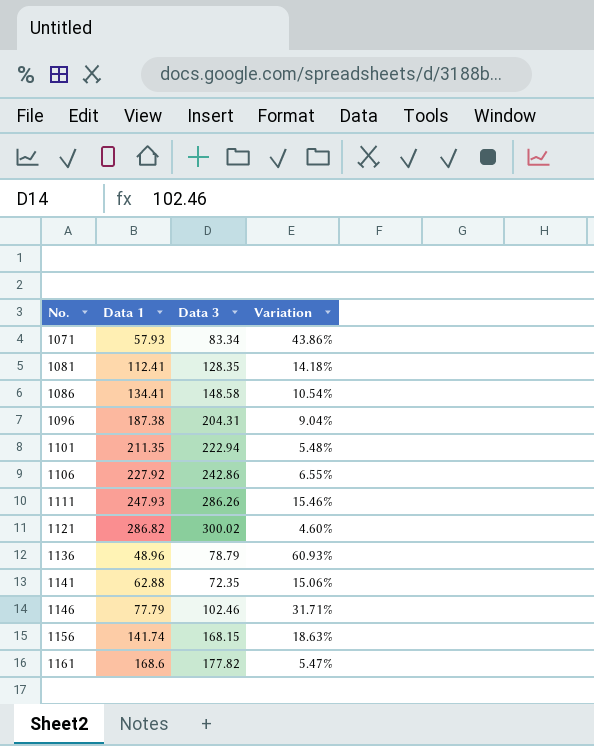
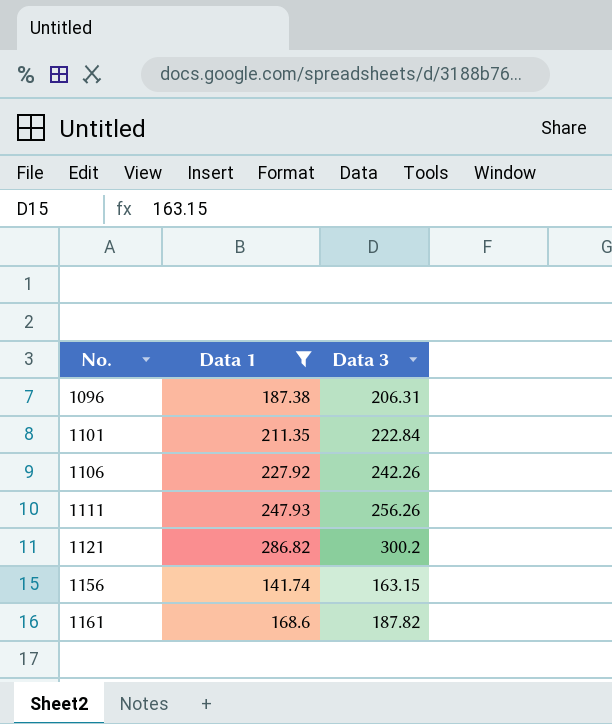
filter: none -> Data 1 >= 141.74
column Variation | formula: ([Data 3] - [Data 1]) / [Data 1] -> none
1096 | Data 3: 204.31 -> 206.31
1101 | Data 3: 222.94 -> 222.84
1106 | Data 3: 242.86 -> 242.26
1111 | Data 3: 286.26 -> 256.26
1121 | Data 3: 300.02 -> 300.2
1156 | Data 3: 168.15 -> 163.15
1161 | Data 3: 177.82 -> 187.82

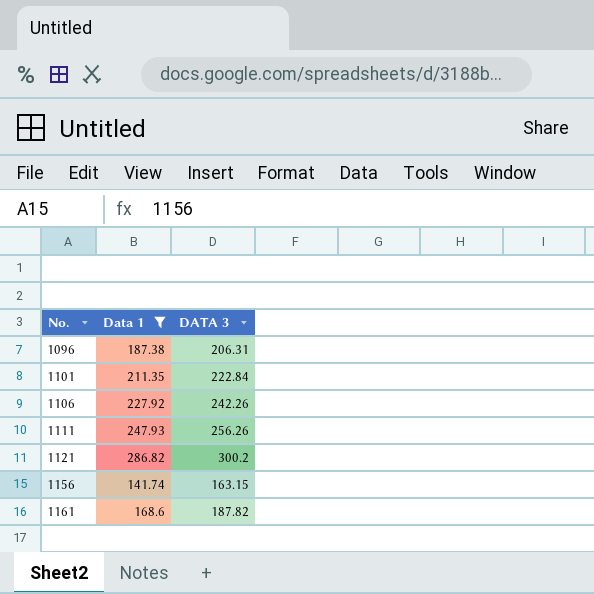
column name: Data 3 -> DATA 3

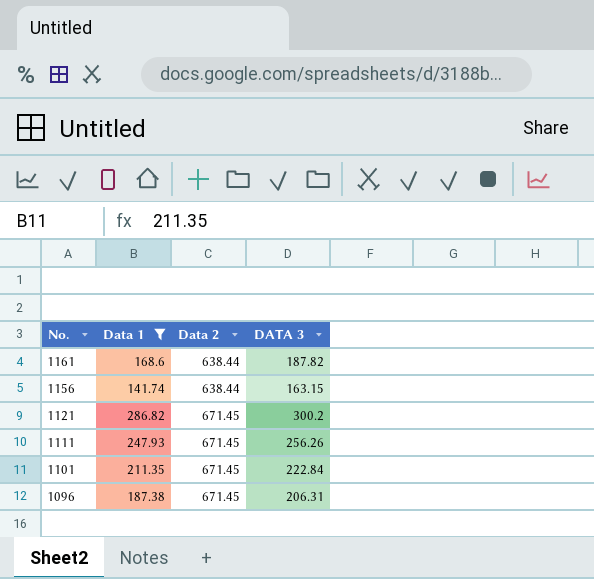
row order: No. ascending -> No. descending
column Data 2 | position: none -> 3
row 1106: 227.92 | 242.26 -> none

